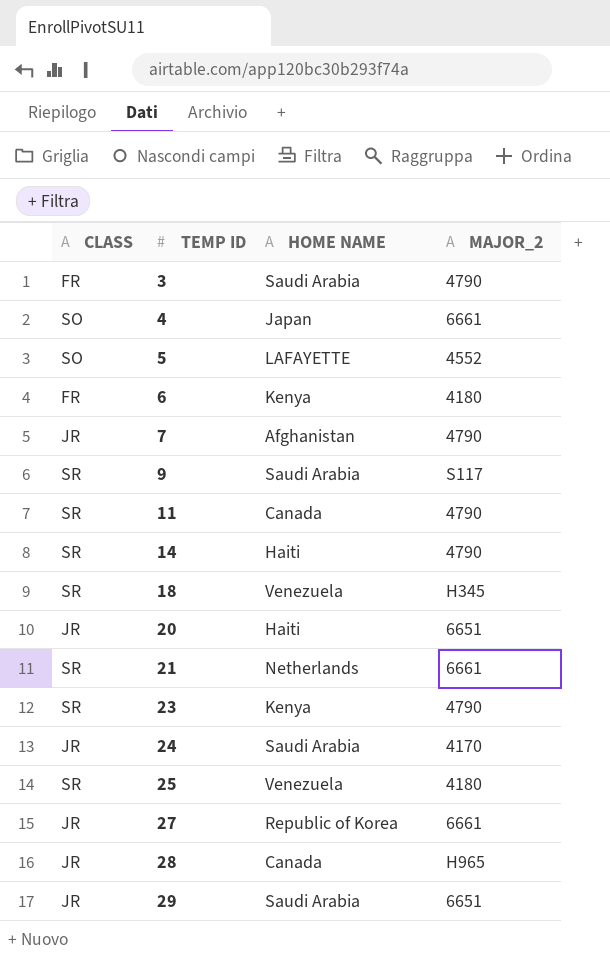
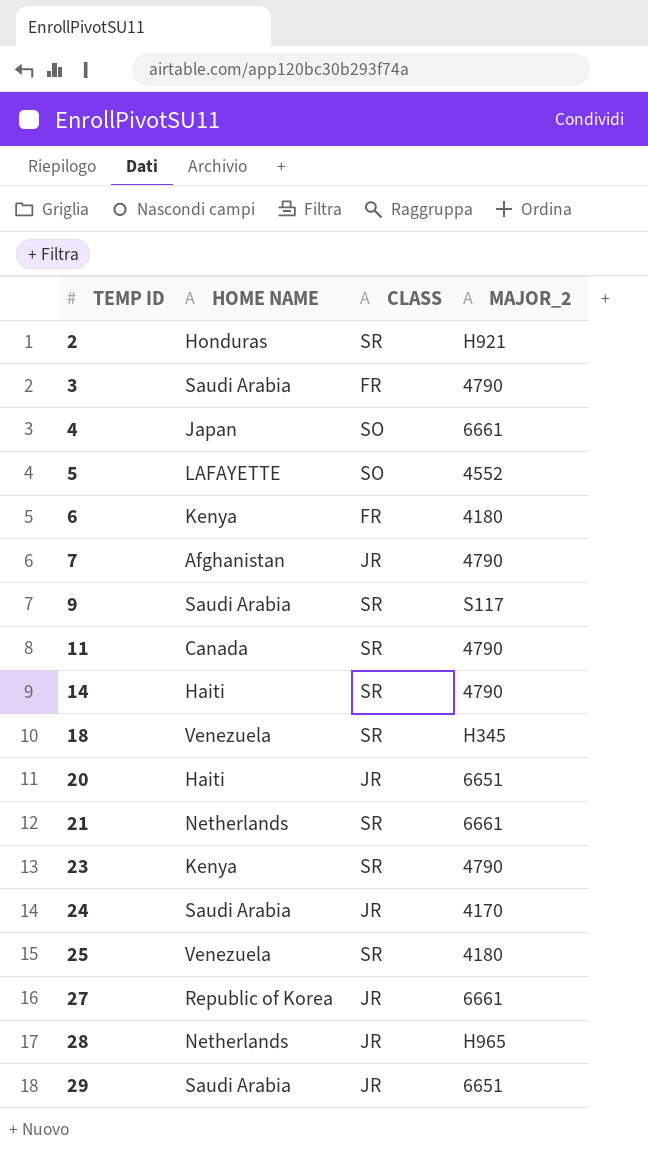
column CLASS | position: 1 -> 3
row 2: none -> Honduras | SR | H921
28 | HOME NAME: Canada -> Netherlands

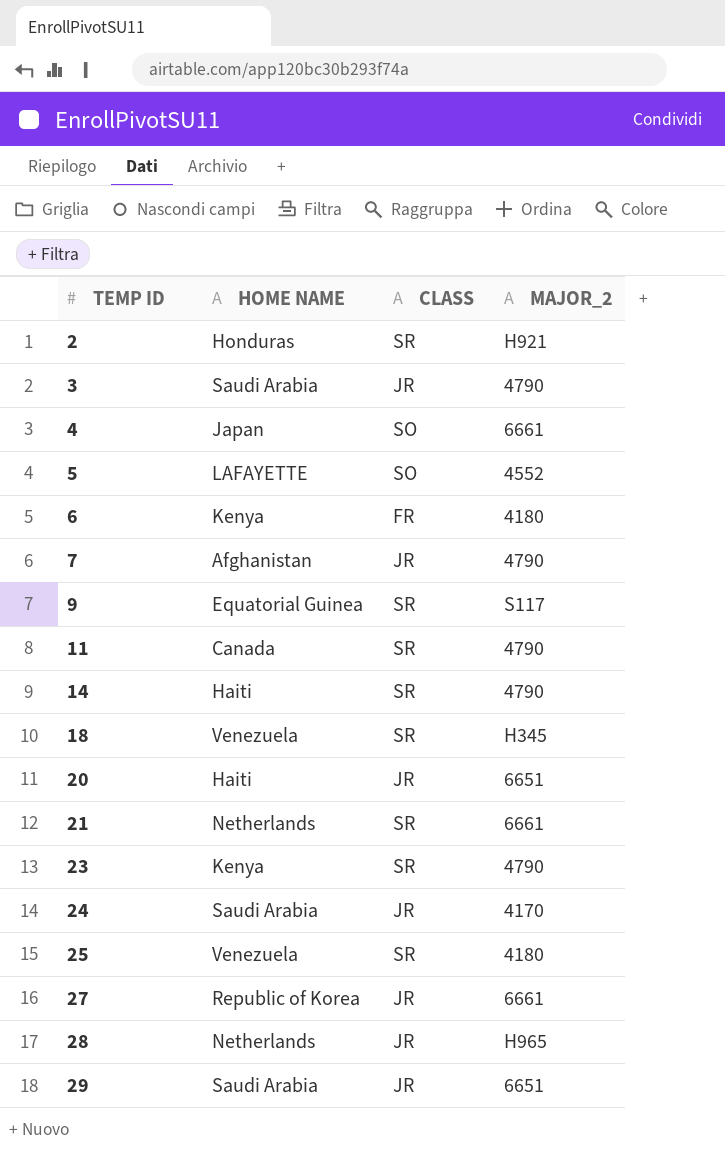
3 | CLASS: FR -> JR
9 | HOME NAME: Saudi Arabia -> Equatorial Guinea

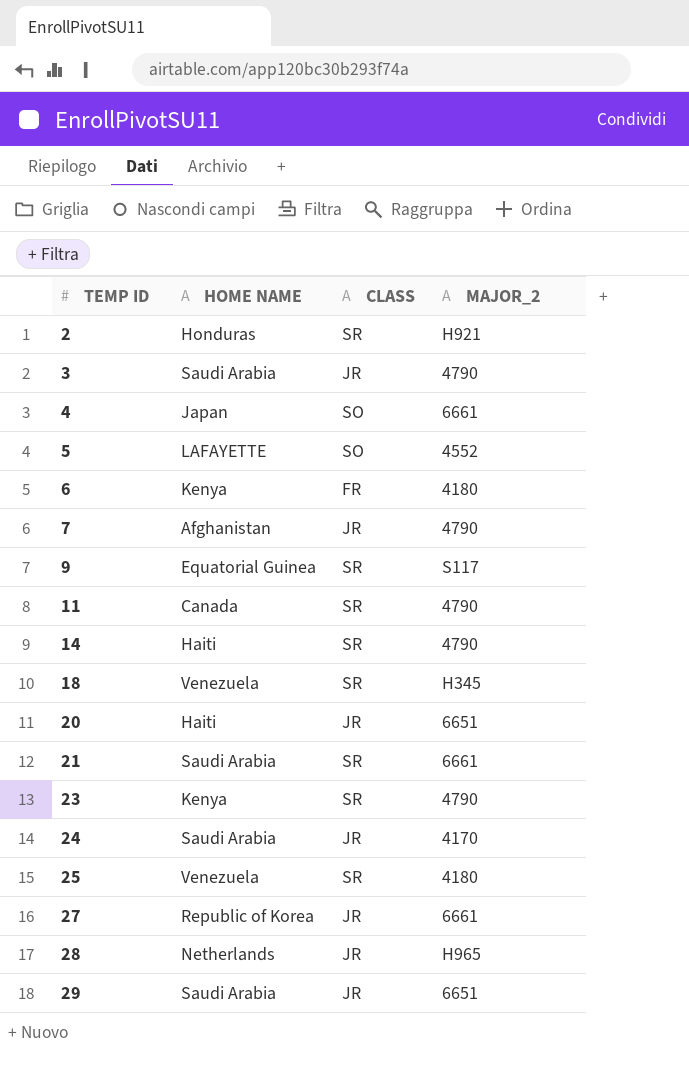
21 | HOME NAME: Netherlands -> Saudi Arabia

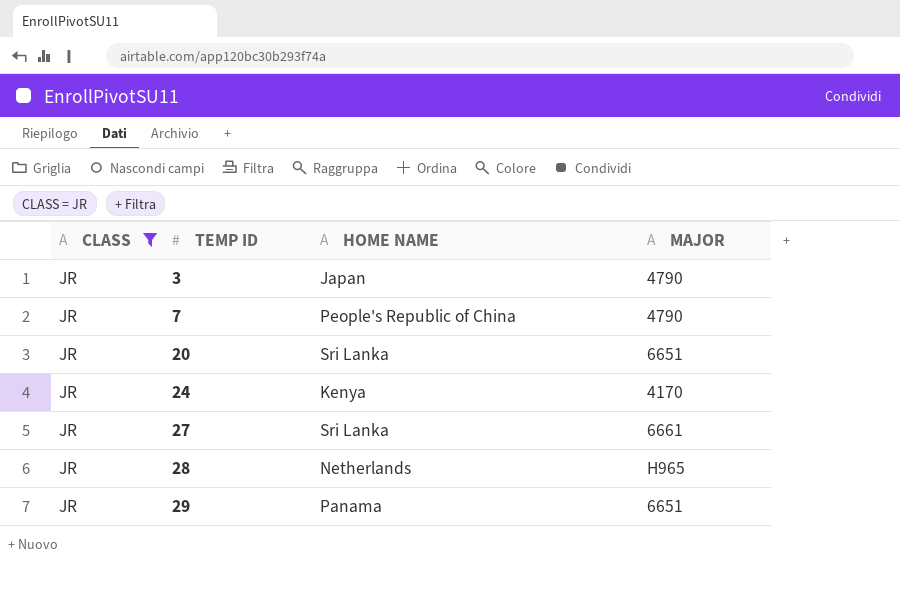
filter: none -> CLASS = JR
column CLASS | position: 3 -> 1
column name: MAJOR_2 -> MAJOR
3 | HOME NAME: Saudi Arabia -> Japan
7 | HOME NAME: Afghanistan -> People's Republic of China
20 | HOME NAME: Haiti -> Sri Lanka
24 | HOME NAME: Saudi Arabia -> Kenya
27 | HOME NAME: Republic of Korea -> Sri Lanka
29 | HOME NAME: Saudi Arabia -> Panama

